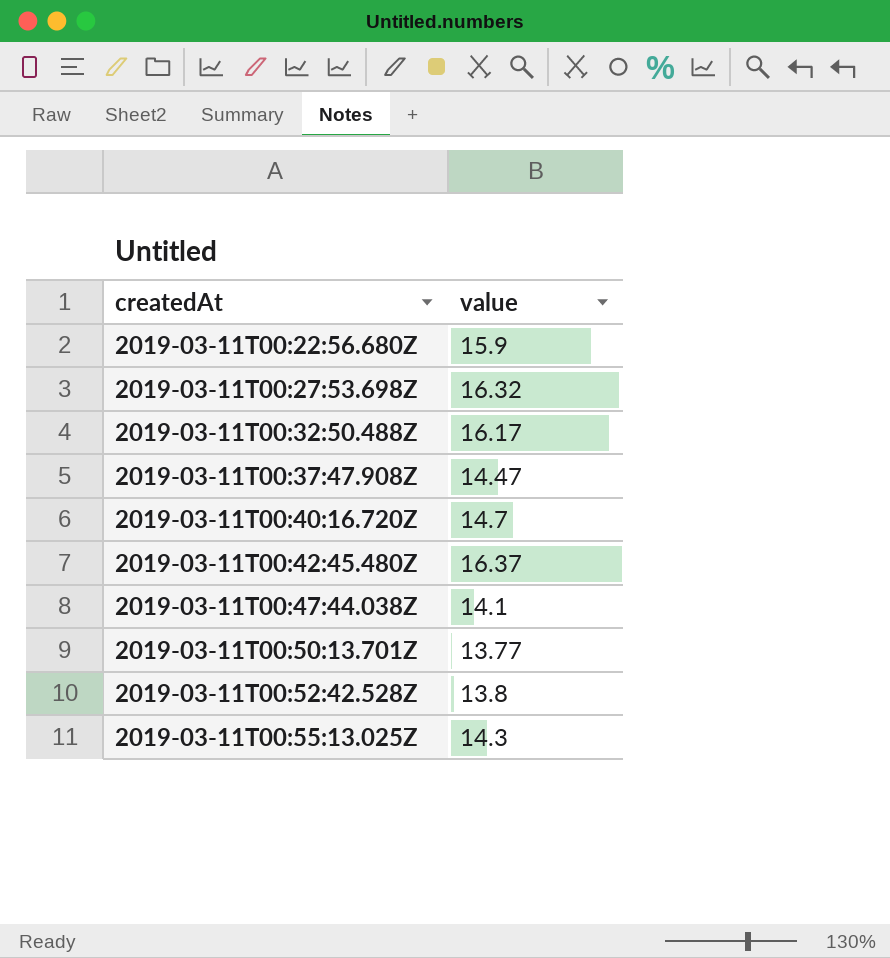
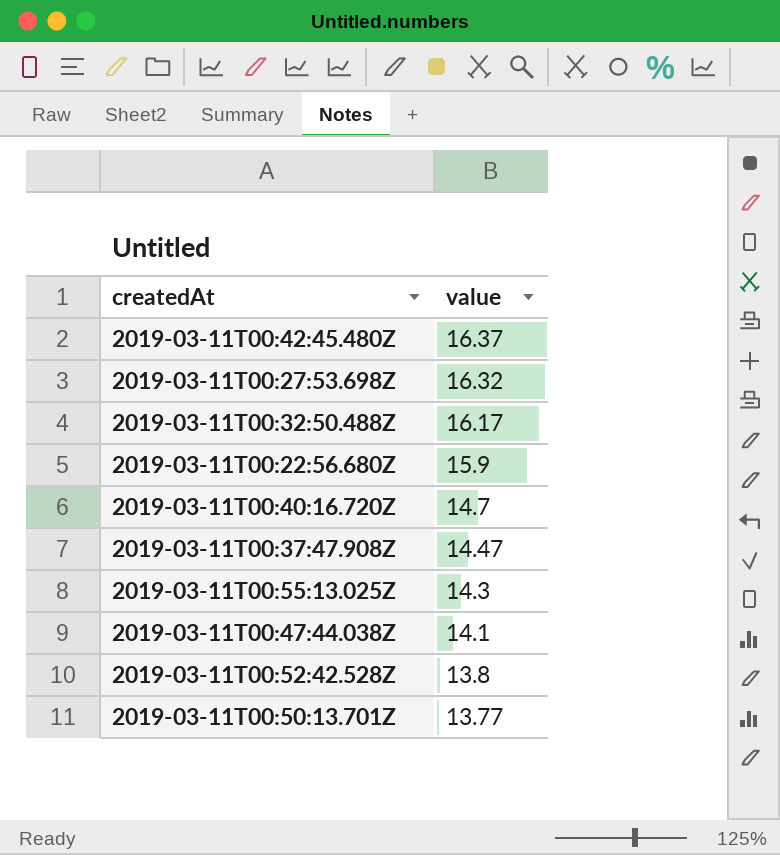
row order: createdAt ascending -> value descending

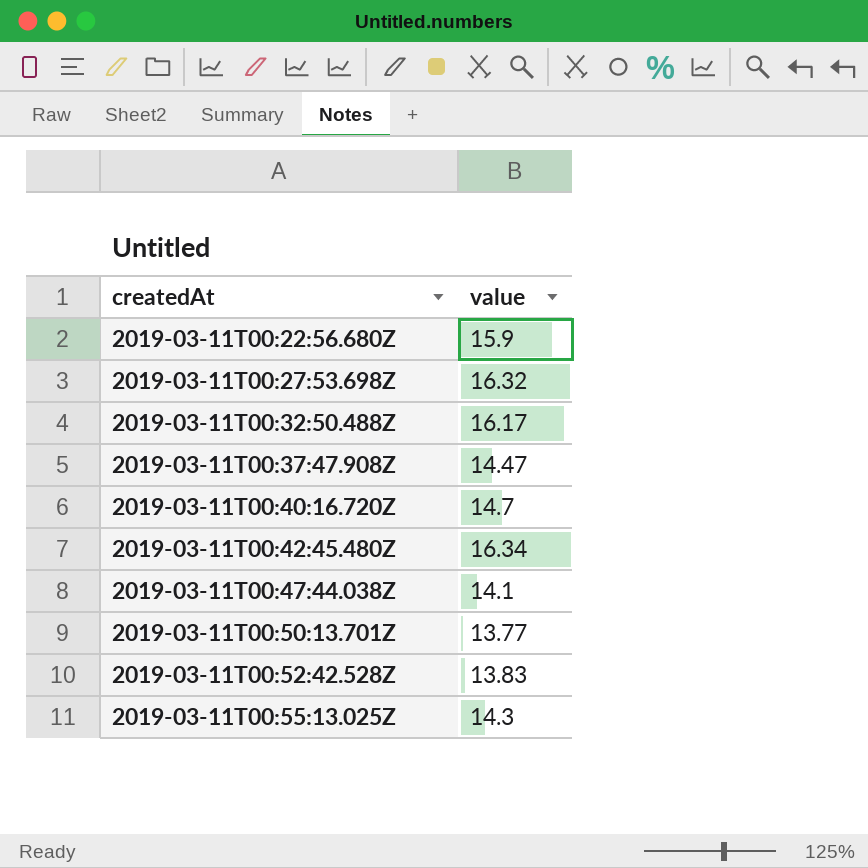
row order: value descending -> createdAt ascending
2019-03-11T00:42:45.480Z | value: 16.37 -> 16.34
2019-03-11T00:52:42.528Z | value: 13.8 -> 13.83

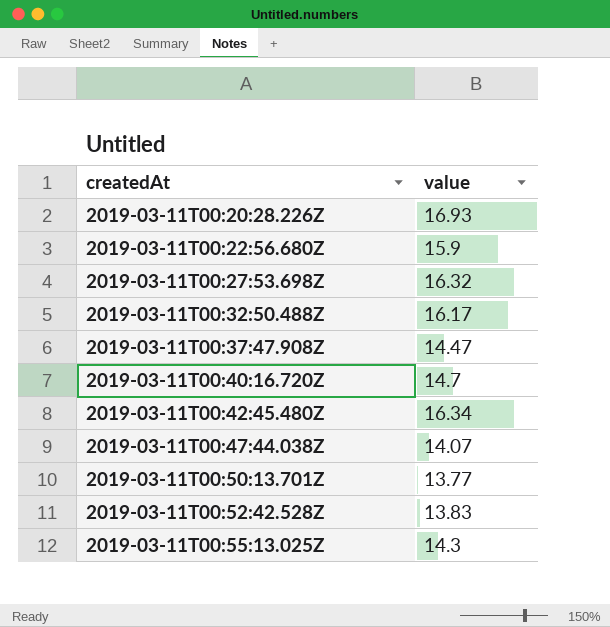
row 2019-03-11T00:20:28.226Z: none -> 16.93
2019-03-11T00:47:44.038Z | value: 14.1 -> 14.07

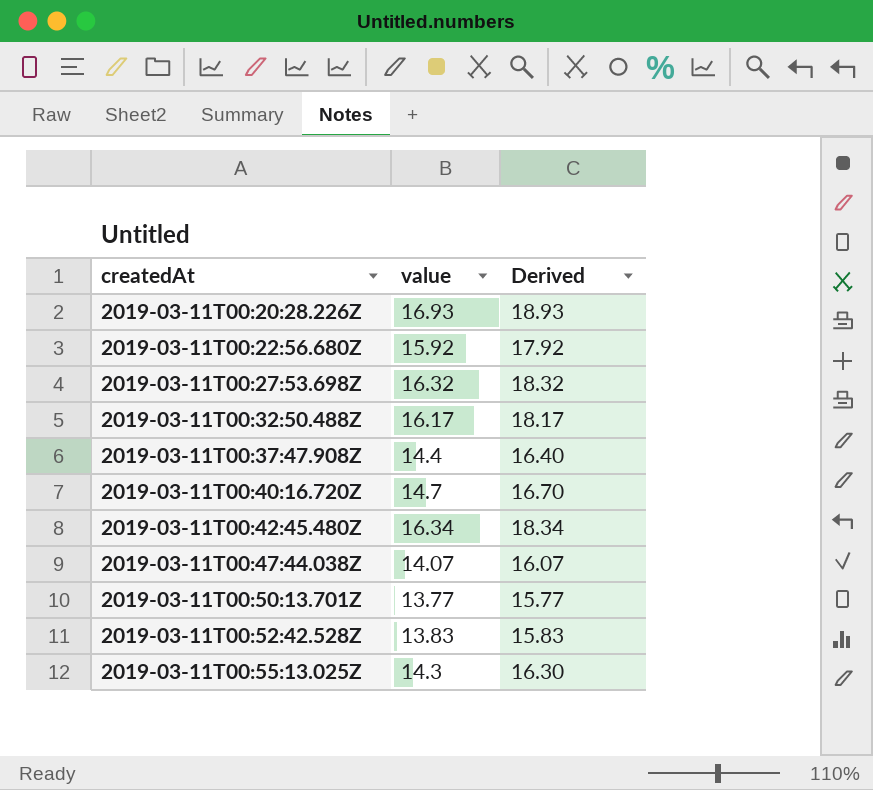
column Derived | formula: none -> [value] + 2
2019-03-11T00:22:56.680Z | value: 15.9 -> 15.92
2019-03-11T00:37:47.908Z | value: 14.47 -> 14.4

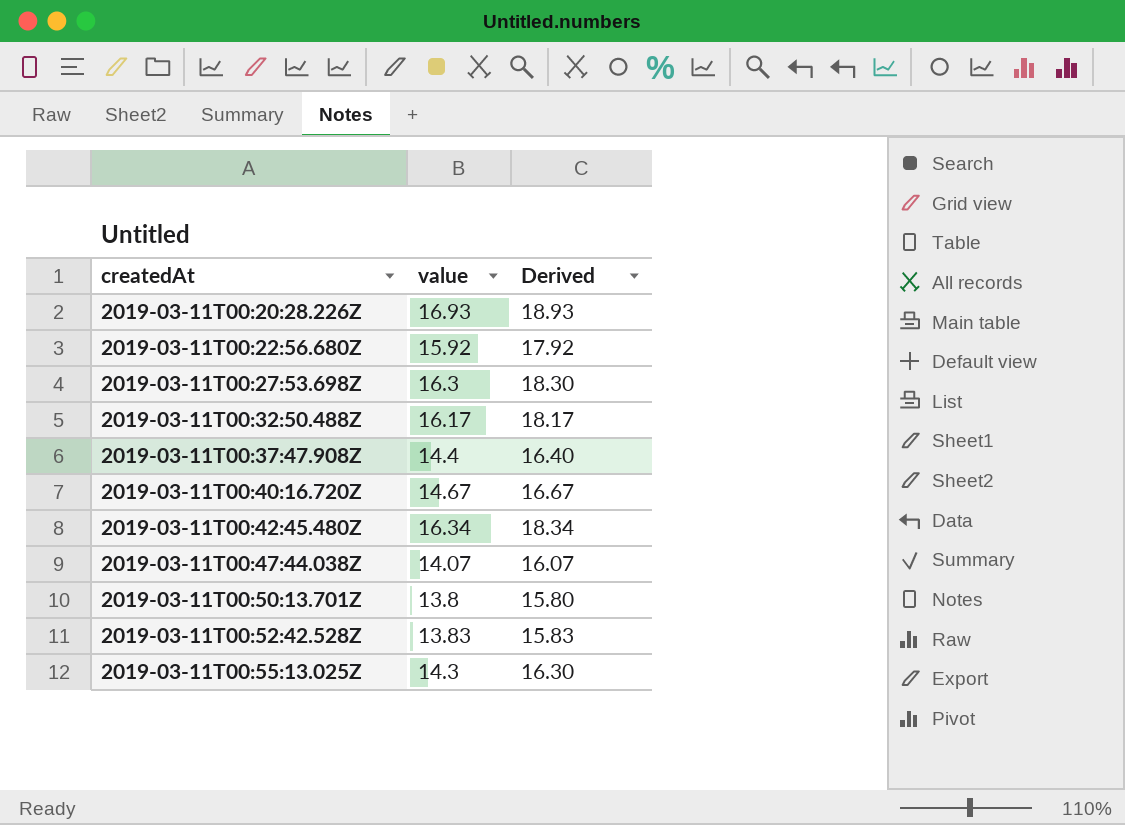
2019-03-11T00:27:53.698Z | value: 16.32 -> 16.3
2019-03-11T00:27:53.698Z | Derived: 18.32 -> 18.30
2019-03-11T00:40:16.720Z | value: 14.7 -> 14.67
2019-03-11T00:40:16.720Z | Derived: 16.70 -> 16.67
2019-03-11T00:50:13.701Z | value: 13.77 -> 13.8
2019-03-11T00:50:13.701Z | Derived: 15.77 -> 15.80

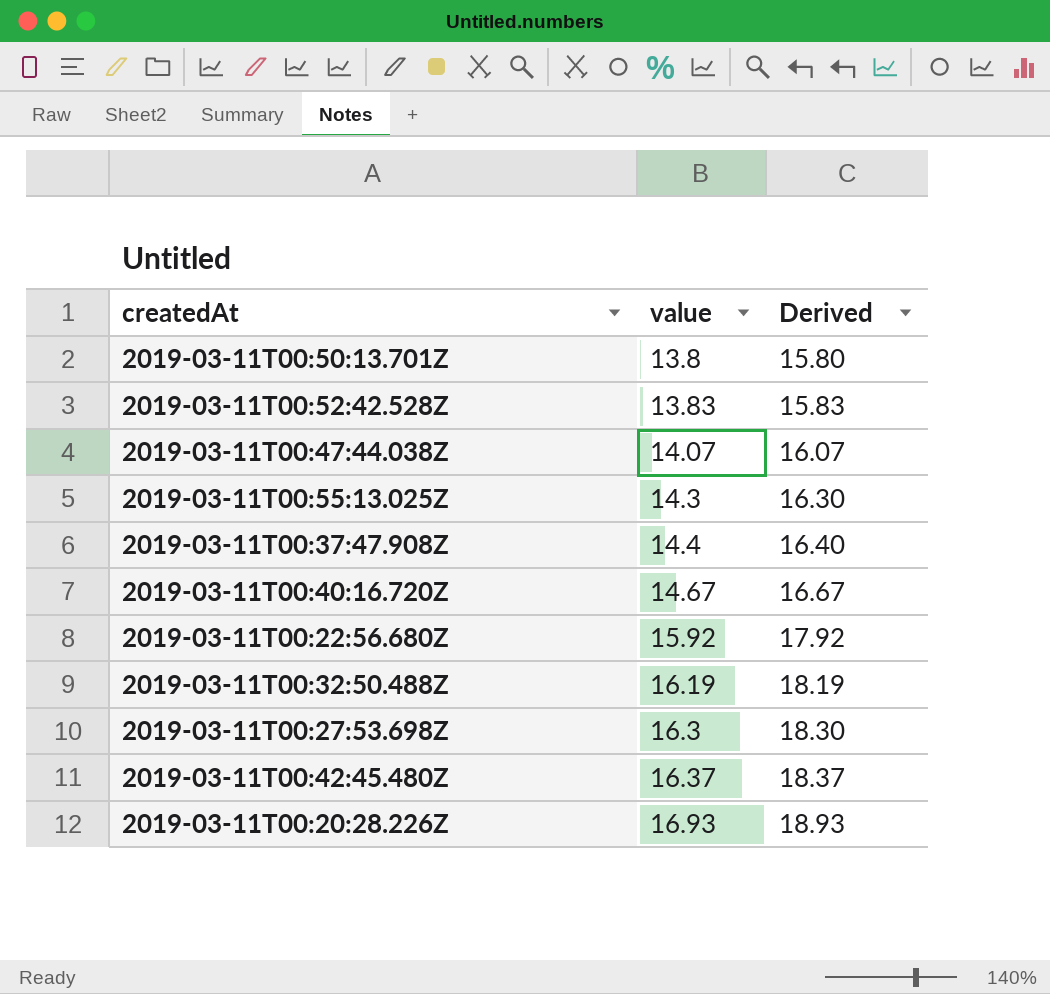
row order: createdAt ascending -> value ascending
2019-03-11T00:32:50.488Z | value: 16.17 -> 16.19
2019-03-11T00:32:50.488Z | Derived: 18.17 -> 18.19
2019-03-11T00:42:45.480Z | value: 16.34 -> 16.37
2019-03-11T00:42:45.480Z | Derived: 18.34 -> 18.37

